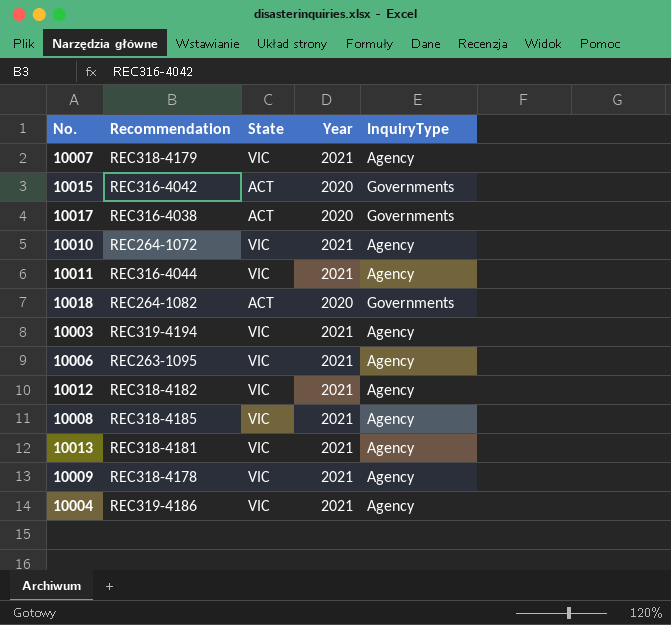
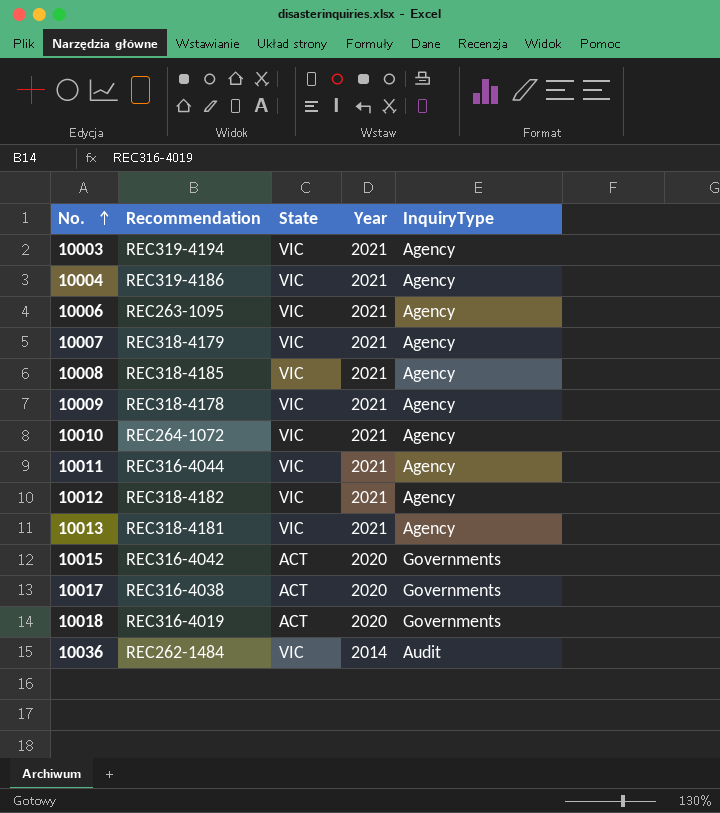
row order: none -> No. ascending
10018 | Recommendation: REC264-1082 -> REC316-4019
row 10036: none -> REC262-1484 | VIC | 2014 | Audit

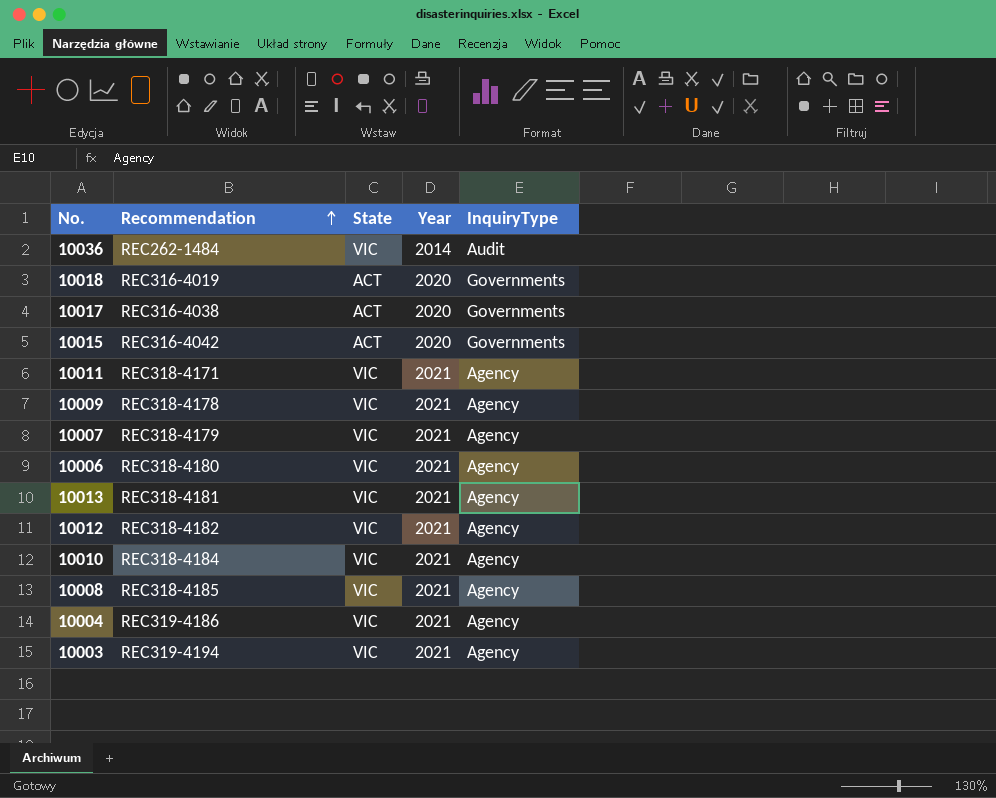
row order: No. ascending -> Recommendation ascending
10011 | Recommendation: REC316-4044 -> REC318-4171
10006 | Recommendation: REC263-1095 -> REC318-4180
10010 | Recommendation: REC264-1072 -> REC318-4184

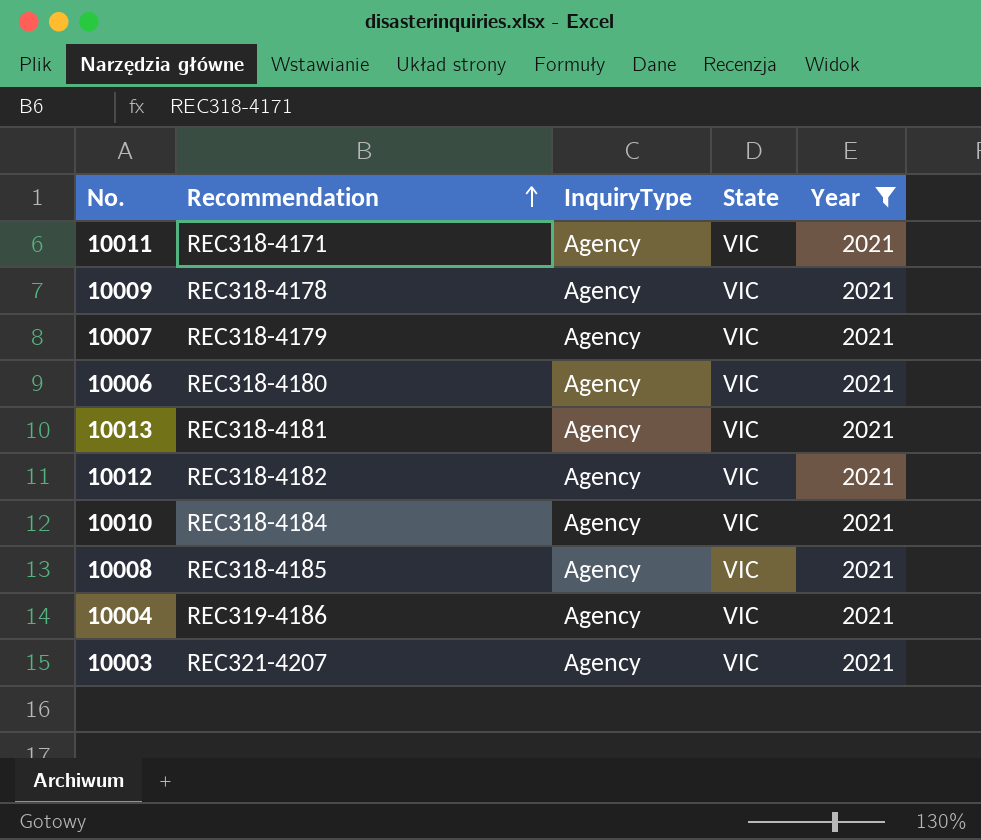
filter: none -> Year = 2021
column InquiryType | position: 5 -> 3
10003 | Recommendation: REC319-4194 -> REC321-4207

